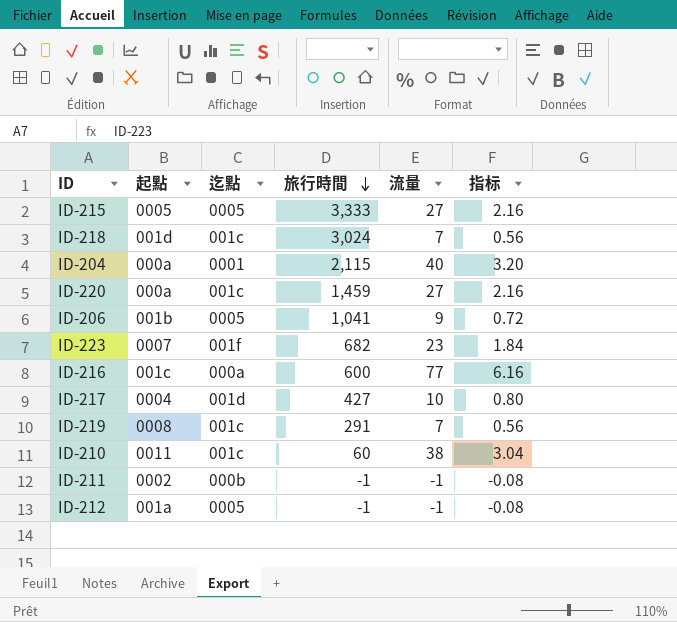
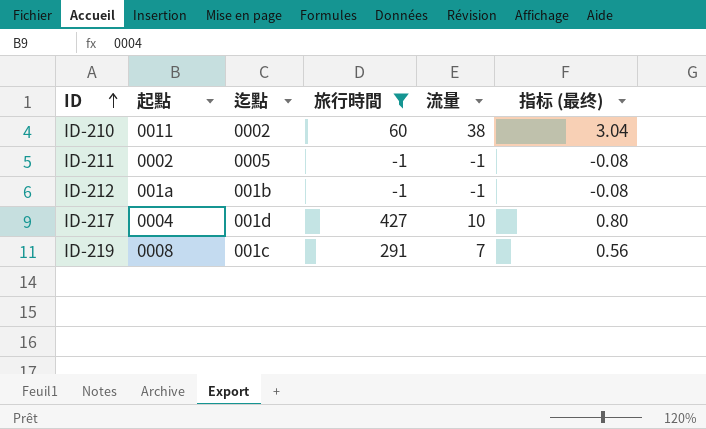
filter: none -> 旅行時間 <= 427
row order: 旅行時間 descending -> ID ascending
column name: 指标 -> 指标 (最终)
ID-210 | 迄點: 001c -> 0002
ID-211 | 迄點: 000b -> 0005
ID-212 | 迄點: 0005 -> 001b

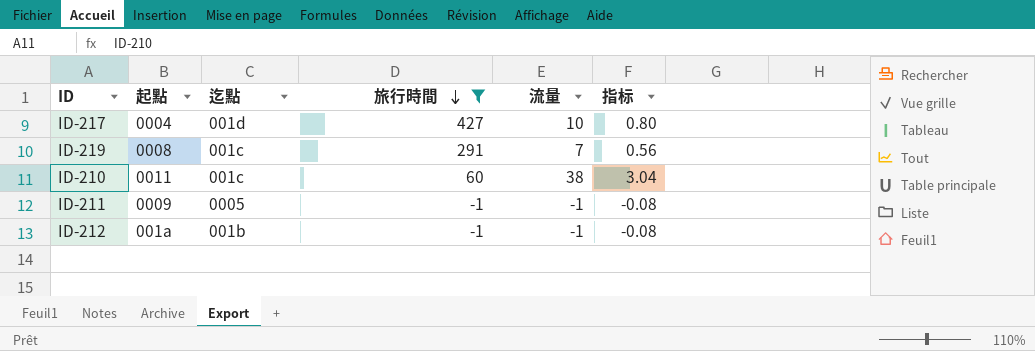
row order: ID ascending -> 旅行時間 descending
column name: 指标 (最终) -> 指标
ID-210 | 迄點: 0002 -> 001c
ID-211 | 起點: 0002 -> 0009

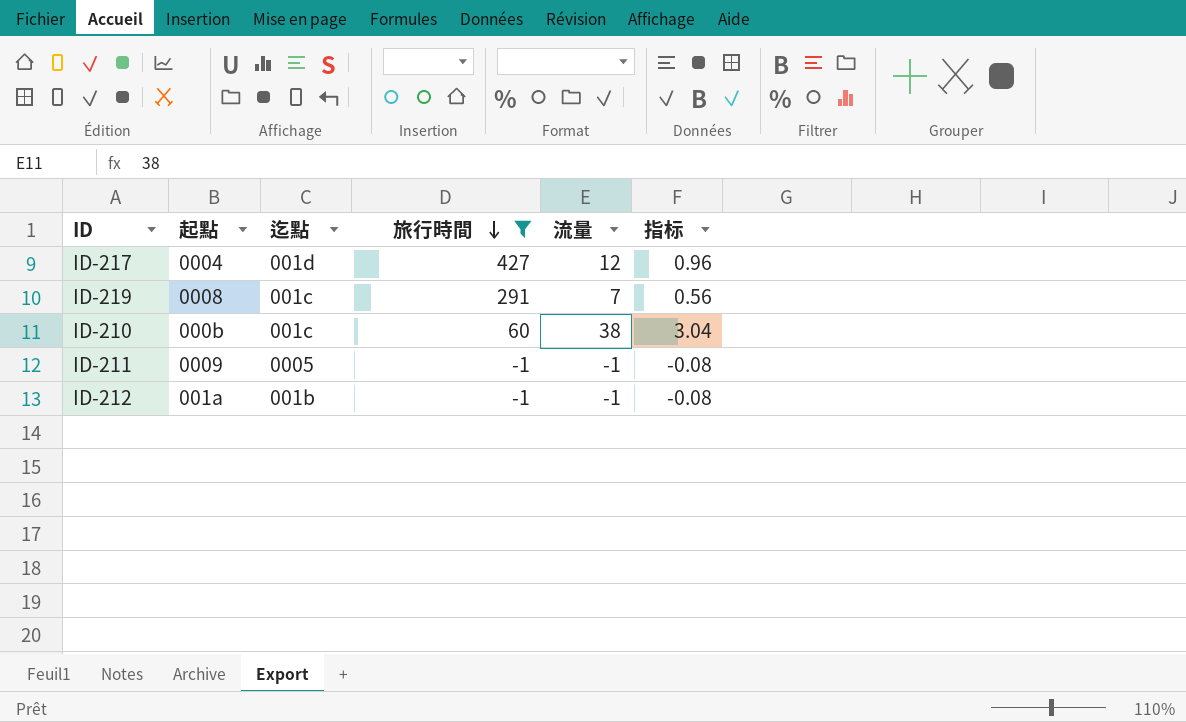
ID-217 | 流量: 10 -> 12
ID-217 | 指标: 0.80 -> 0.96
ID-210 | 起點: 0011 -> 000b

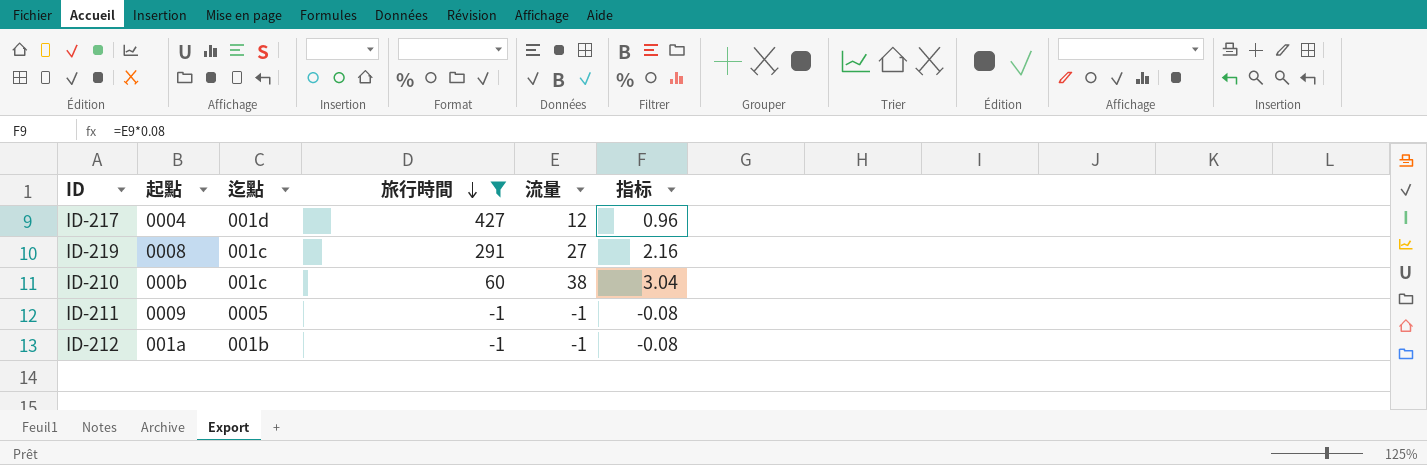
ID-219 | 流量: 7 -> 27
ID-219 | 指标: 0.56 -> 2.16

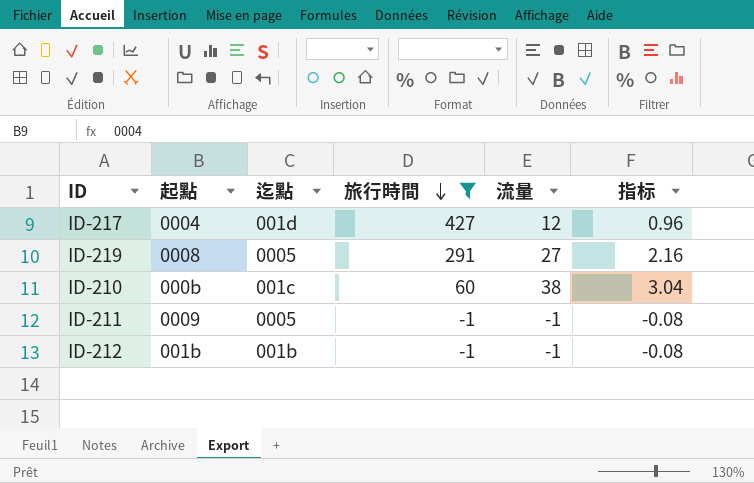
ID-219 | 迄點: 001c -> 0005
ID-212 | 起點: 001a -> 001b

